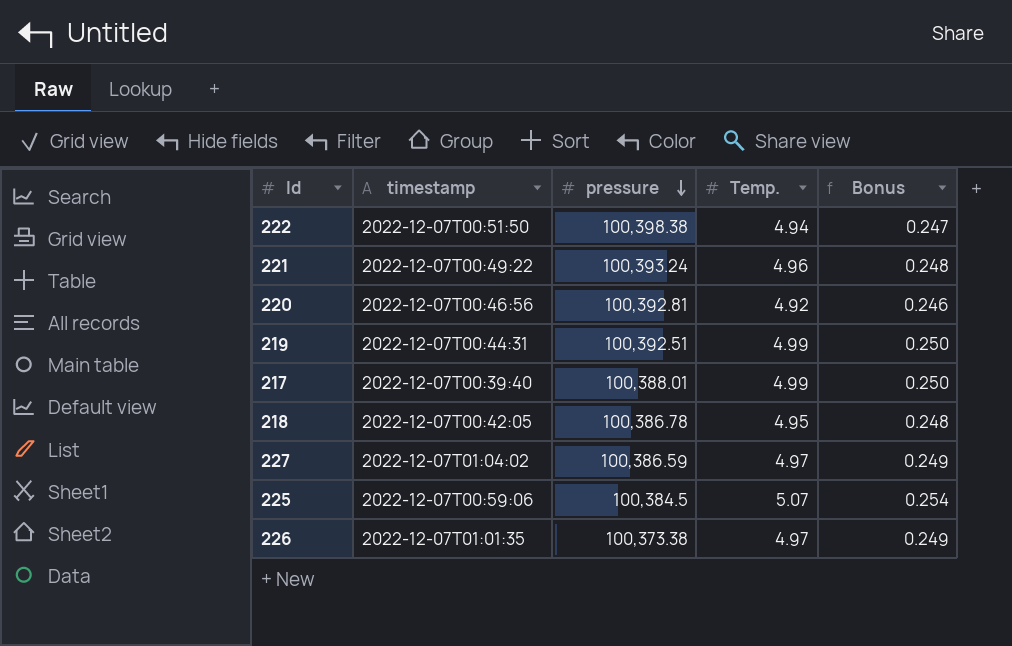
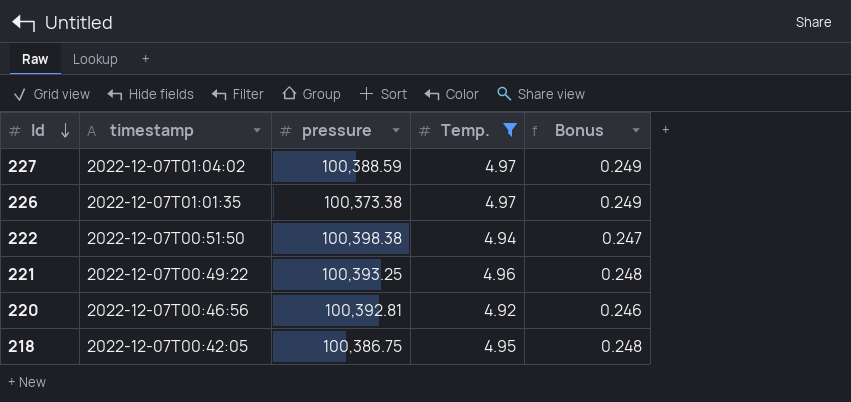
filter: none -> Temp. <= 4.97
row order: pressure descending -> Id descending
227 | pressure: 100,386.59 -> 100,388.59
221 | pressure: 100,393.24 -> 100,393.25
218 | pressure: 100,386.78 -> 100,386.75

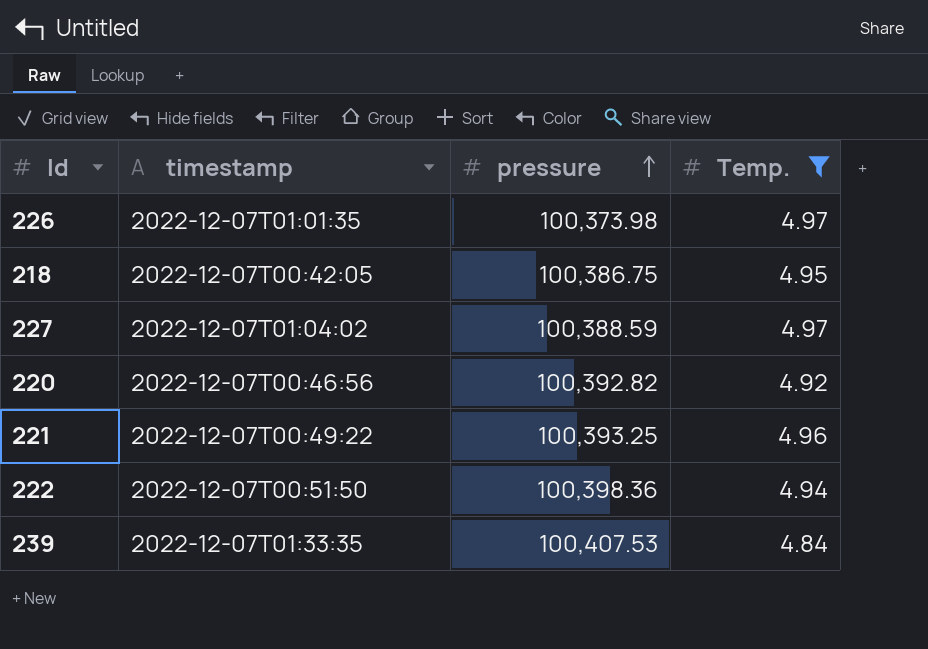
row order: Id descending -> pressure ascending
column Bonus | formula: [Temp.] * 0.05 -> none
226 | pressure: 100,373.38 -> 100,373.98
220 | pressure: 100,392.81 -> 100,392.82
222 | pressure: 100,398.38 -> 100,398.36
row 239: none -> 2022-12-07T01:33:35 | 100,407.53 | 4.84

